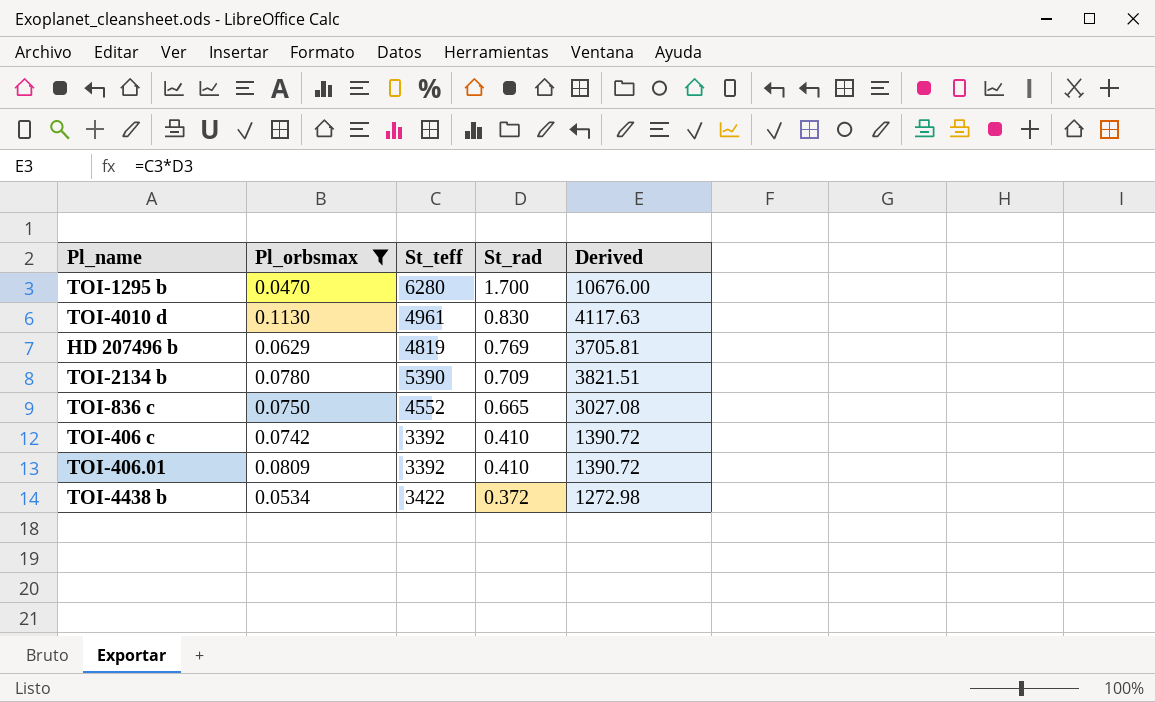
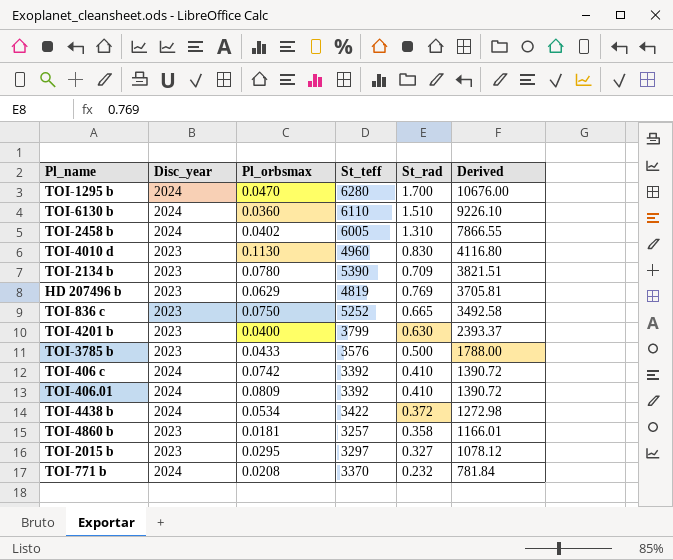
filter: Pl_orbsmax >= 0.0470 -> none
row order: St_rad descending -> Derived descending
column Disc_year | position: none -> 2
TOI-4010 d | St_teff: 4961 -> 4960
TOI-4010 d | Derived: 4117.63 -> 4116.80
TOI-836 c | St_teff: 4552 -> 5252
TOI-836 c | Derived: 3027.08 -> 3492.58

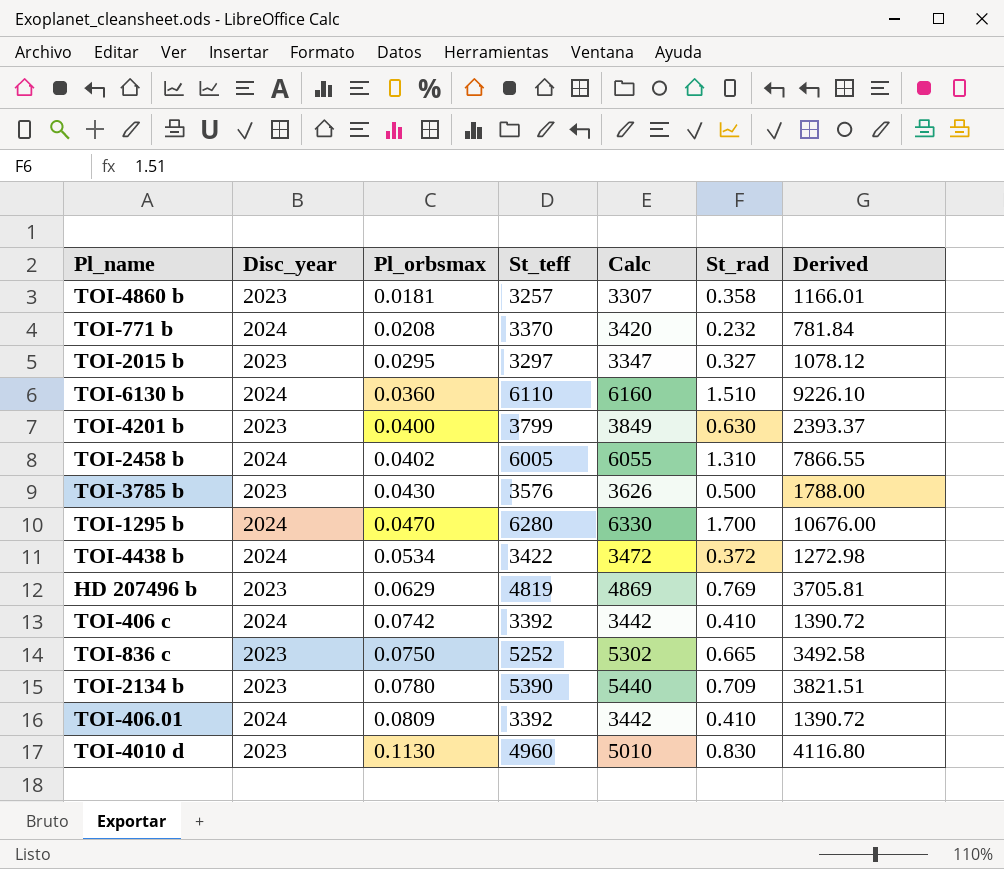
row order: Derived descending -> Pl_orbsmax ascending
column Calc | formula: none -> [St_teff] + 50
TOI-3785 b | Pl_orbsmax: 0.0433 -> 0.0430

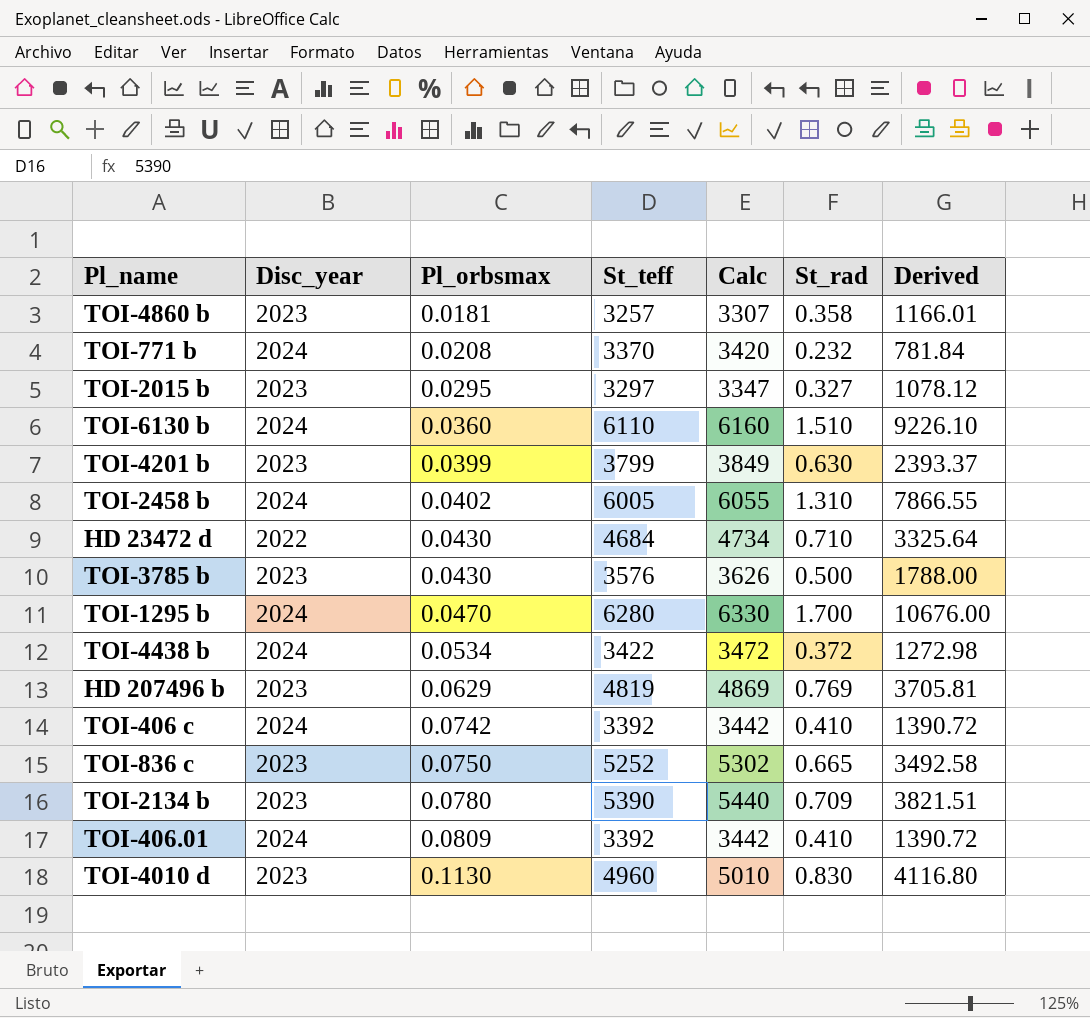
TOI-4201 b | Pl_orbsmax: 0.0400 -> 0.0399
row HD 23472 d: none -> 2022 | 0.0430 | 4684 | 4734 | 0.710 | 3325.64

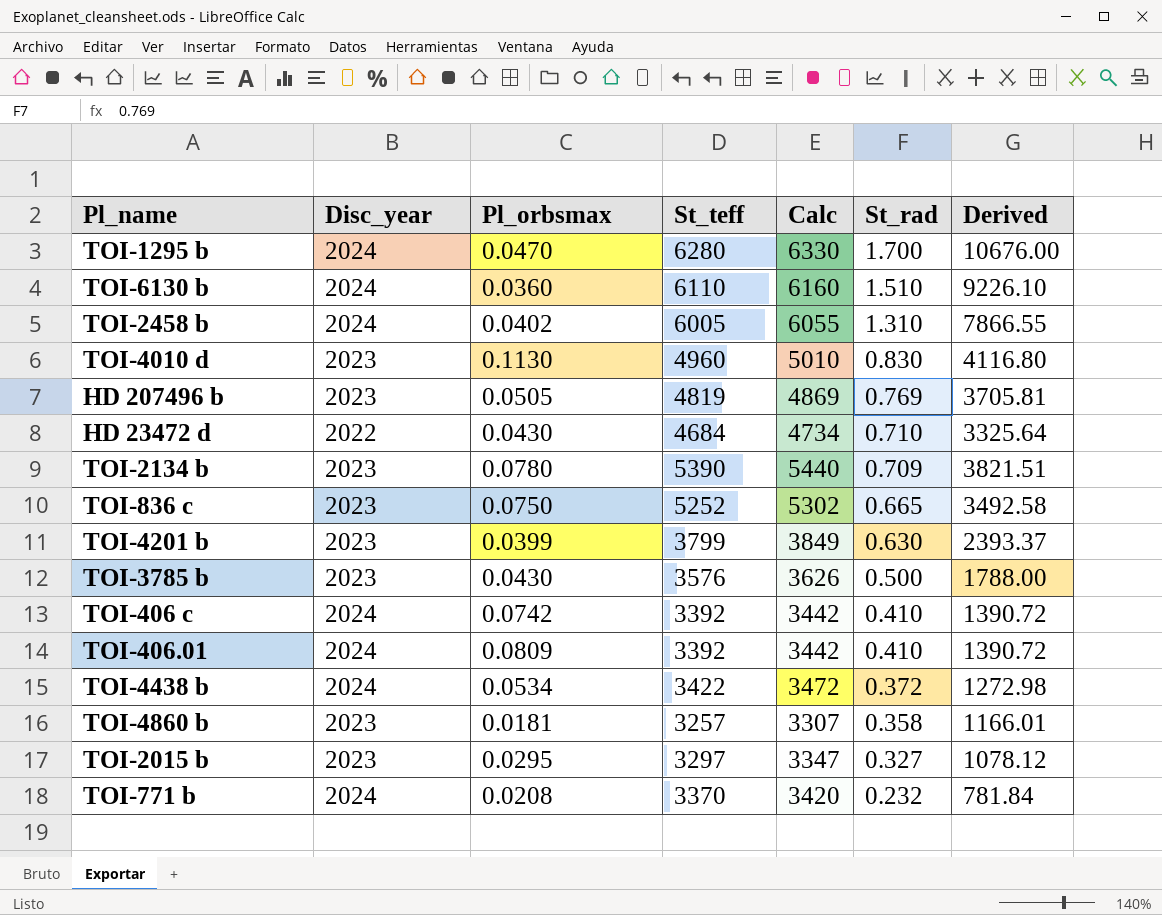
row order: Pl_orbsmax ascending -> St_rad descending
HD 207496 b | Pl_orbsmax: 0.0629 -> 0.0505

